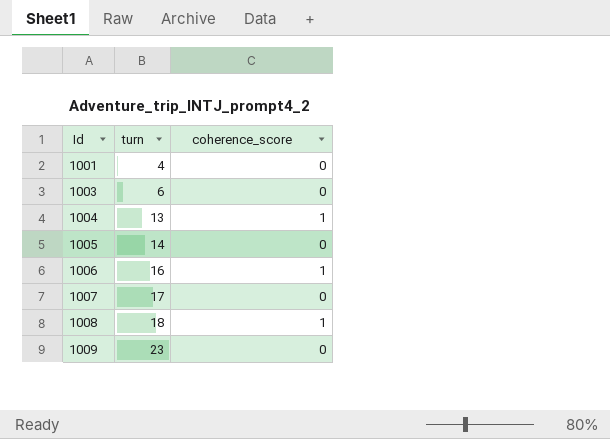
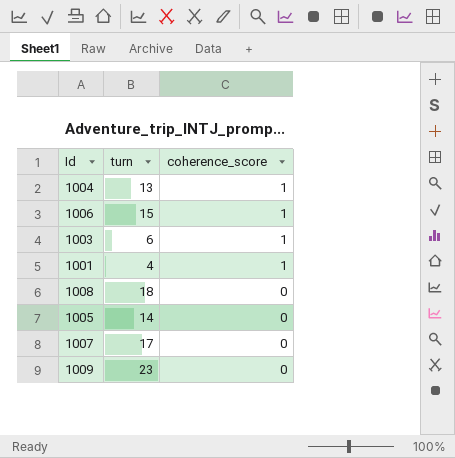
row order: Id ascending -> coherence_score descending
1006 | turn: 16 -> 15
1003 | coherence_score: 0 -> 1
1001 | coherence_score: 0 -> 1
1008 | coherence_score: 1 -> 0

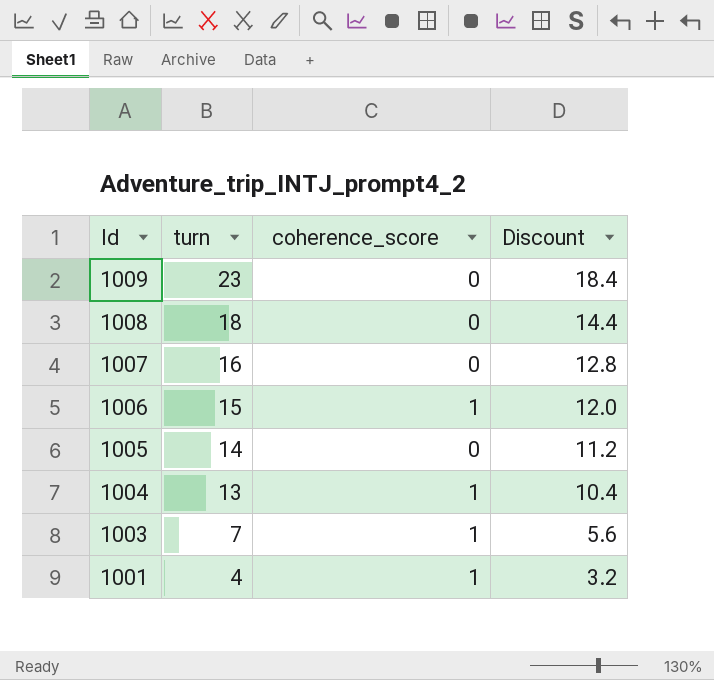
row order: coherence_score descending -> Id descending
column Discount | formula: none -> [turn] * 0.8
1007 | turn: 17 -> 16
1003 | turn: 6 -> 7

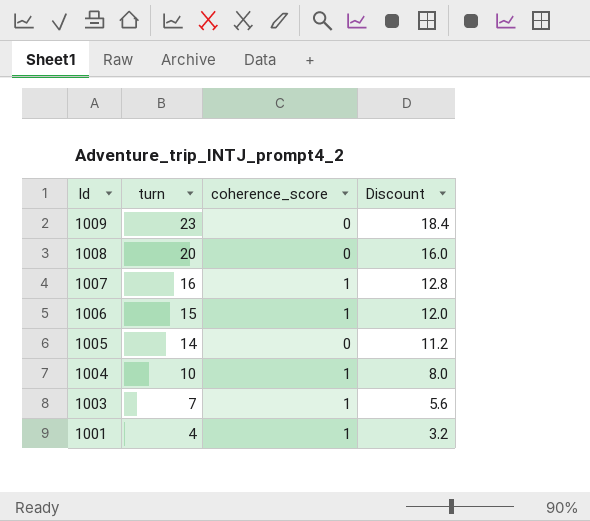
1008 | turn: 18 -> 20
1008 | Discount: 14.4 -> 16.0
1007 | coherence_score: 0 -> 1
1004 | turn: 13 -> 10
1004 | Discount: 10.4 -> 8.0

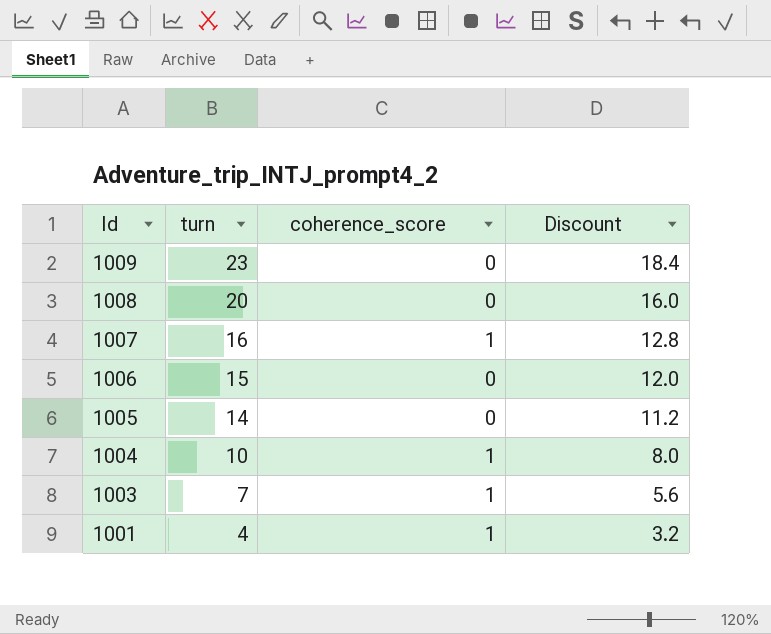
1006 | coherence_score: 1 -> 0

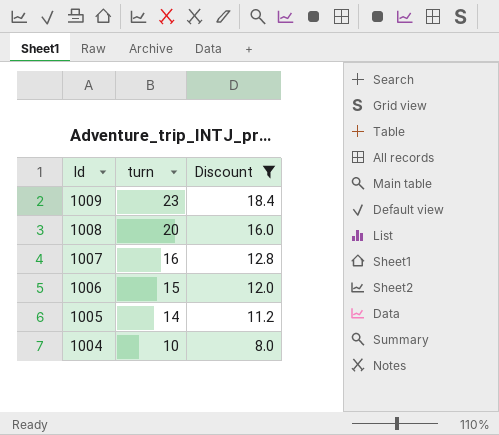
filter: none -> Discount >= 8.0
column coherence_score | position: 3 -> none

